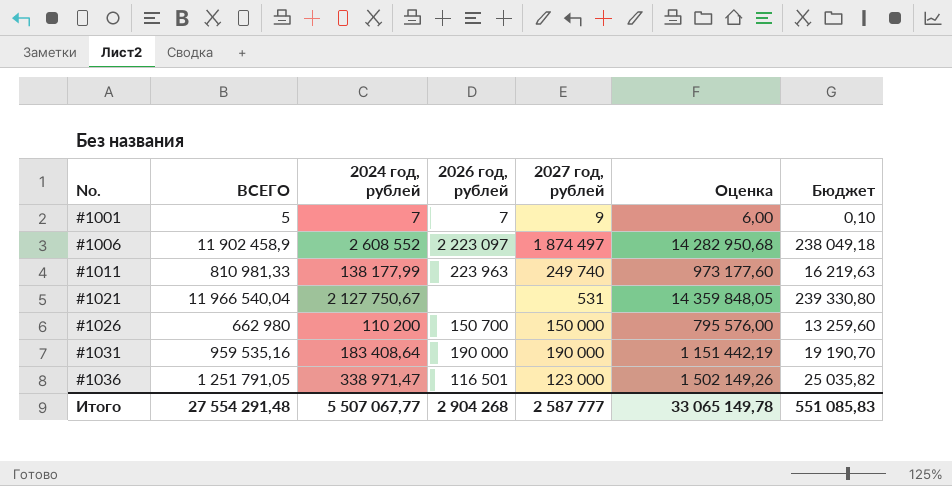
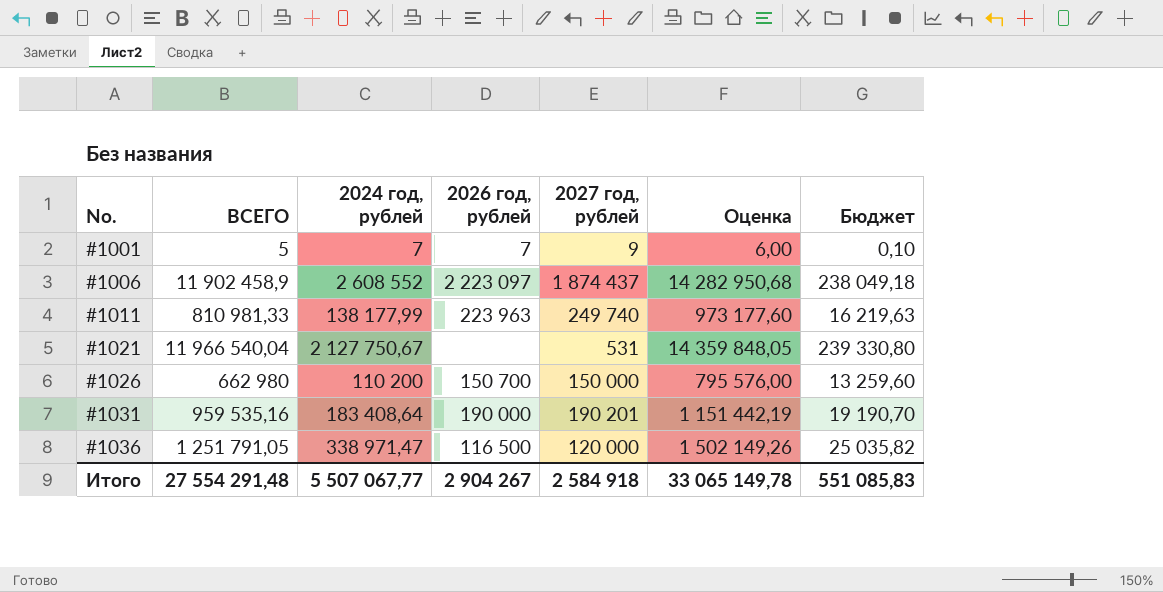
#1006 | 2027 год, рублей: 1 874 497 -> 1 874 437
#1031 | 2027 год, рублей: 190 000 -> 190 201
#1036 | 2026 год, рублей: 116 501 -> 116 500
#1036 | 2027 год, рублей: 123 000 -> 120 000
Итого | 2026 год, рублей: 2 904 268 -> 2 904 267
Итого | 2027 год, рублей: 2 587 777 -> 2 584 918

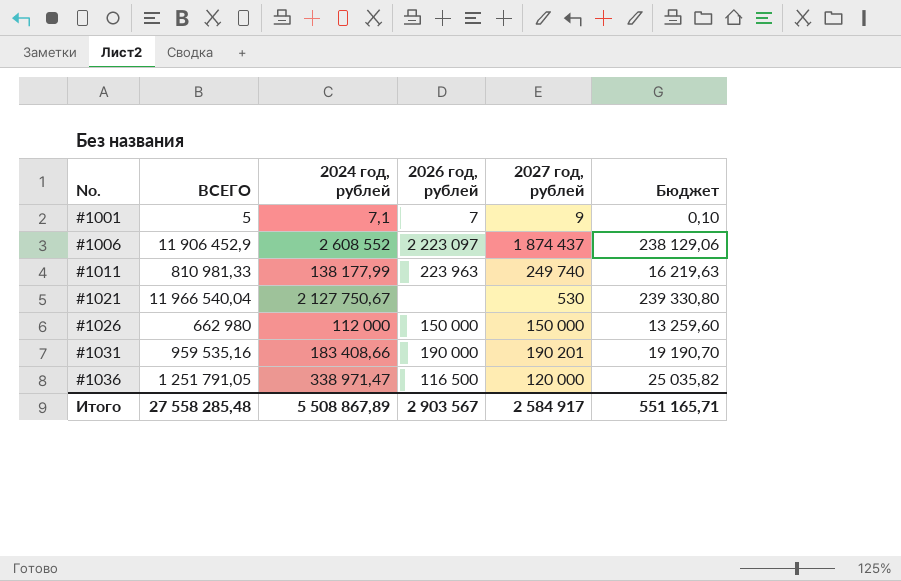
column Оценка | formula: [ВСЕГО] * 1,2 -> none
#1001 | 2024 год, рублей: 7 -> 7,1
#1006 | ВСЕГО: 11 902 458,9 -> 11 906 452,9
#1006 | Бюджет: 238 049,18 -> 238 129,06
#1021 | 2027 год, рублей: 531 -> 530
#1026 | 2024 год, рублей: 110 200 -> 112 000
#1026 | 2026 год, рублей: 150 700 -> 150 000
#1031 | 2024 год, рублей: 183 408,64 -> 183 408,66
Итого | ВСЕГО: 27 554 291,48 -> 27 558 285,48
Итого | 2024 год, рублей: 5 507 067,77 -> 5 508 867,89
Итого | 2026 год, рублей: 2 904 267 -> 2 903 567
Итого | 2027 год, рублей: 2 584 918 -> 2 584 917
Итого | Бюджет: 551 085,83 -> 551 165,71

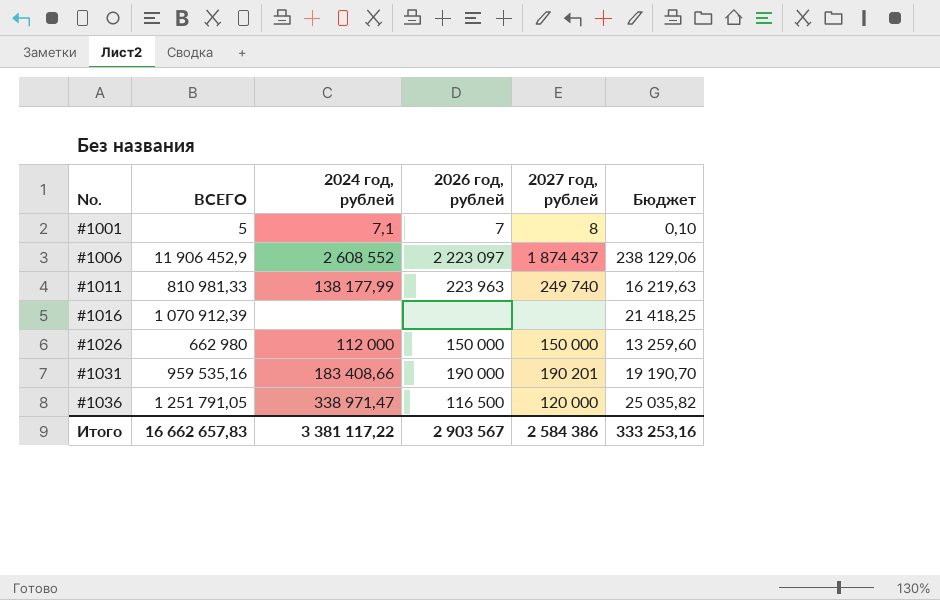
row #1021: 11 966 540,04 | 2 127 750,67 | none | 530 | 239 330,80 -> none
#1001 | 2027 год, рублей: 9 -> 8
row #1016: none -> 1 070 912,39 | none | none | none | 21 418,25
Итого | ВСЕГО: 27 558 285,48 -> 16 662 657,83
Итого | 2024 год, рублей: 5 508 867,89 -> 3 381 117,22
Итого | 2027 год, рублей: 2 584 917 -> 2 584 386
Итого | Бюджет: 551 165,71 -> 333 253,16

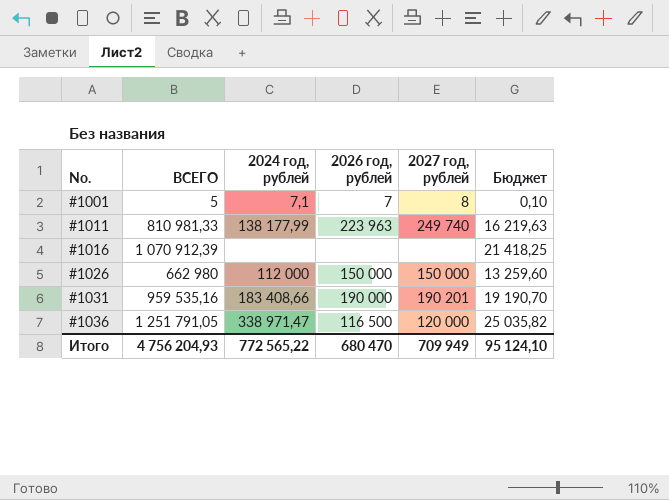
row #1006: 11 906 452,9 | 2 608 552 | 2 223 097 | 1 874 437 | 238 129,06 -> none
Итого | ВСЕГО: 16 662 657,83 -> 4 756 204,93
Итого | 2024 год, рублей: 3 381 117,22 -> 772 565,22
Итого | 2026 год, рублей: 2 903 567 -> 680 470
Итого | 2027 год, рублей: 2 584 386 -> 709 949
Итого | Бюджет: 333 253,16 -> 95 124,10

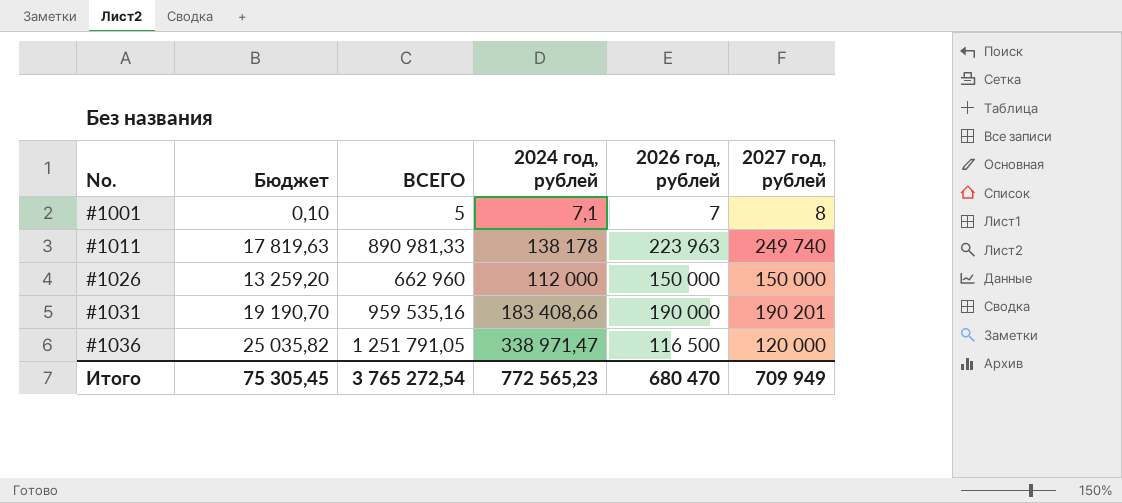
column Бюджет | position: 6 -> 2
row #1016: 1 070 912,39 | none | none | none | 21 418,25 -> none
#1011 | Бюджет: 16 219,63 -> 17 819,63
#1011 | ВСЕГО: 810 981,33 -> 890 981,33
#1011 | 2024 год, рублей: 138 177,99 -> 138 178
#1026 | Бюджет: 13 259,60 -> 13 259,20
#1026 | ВСЕГО: 662 980 -> 662 960
Итого | Бюджет: 95 124,10 -> 75 305,45
Итого | ВСЕГО: 4 756 204,93 -> 3 765 272,54
Итого | 2024 год, рублей: 772 565,22 -> 772 565,23

